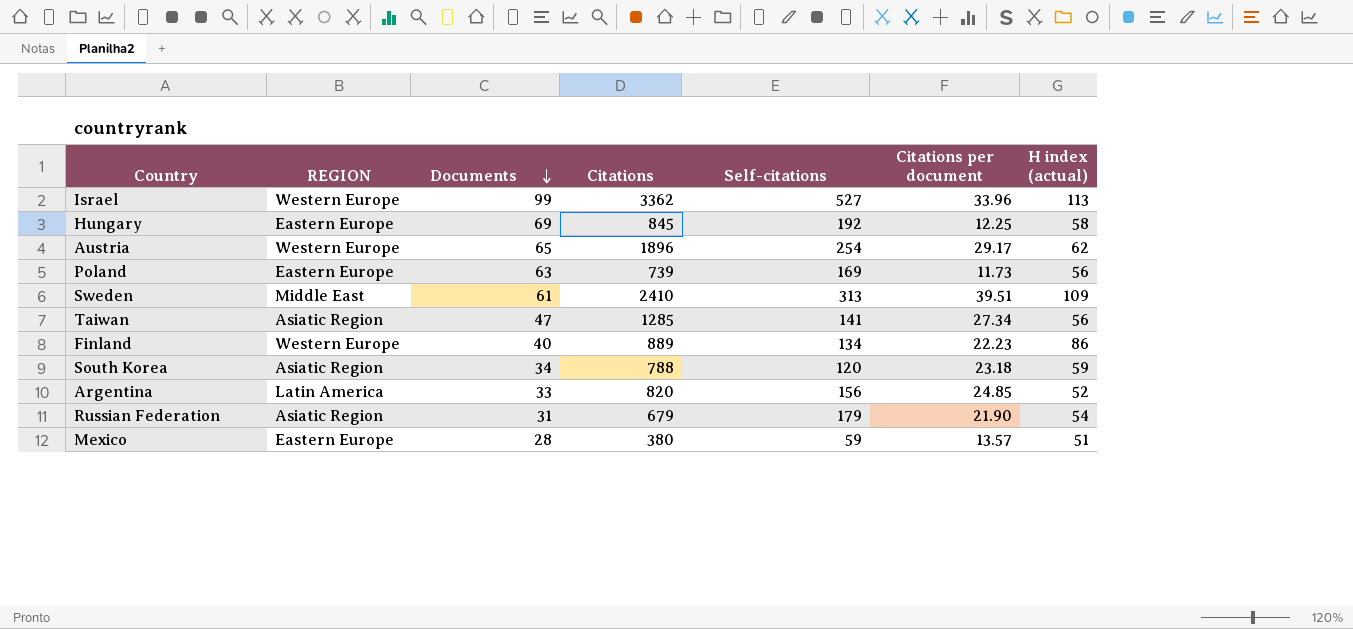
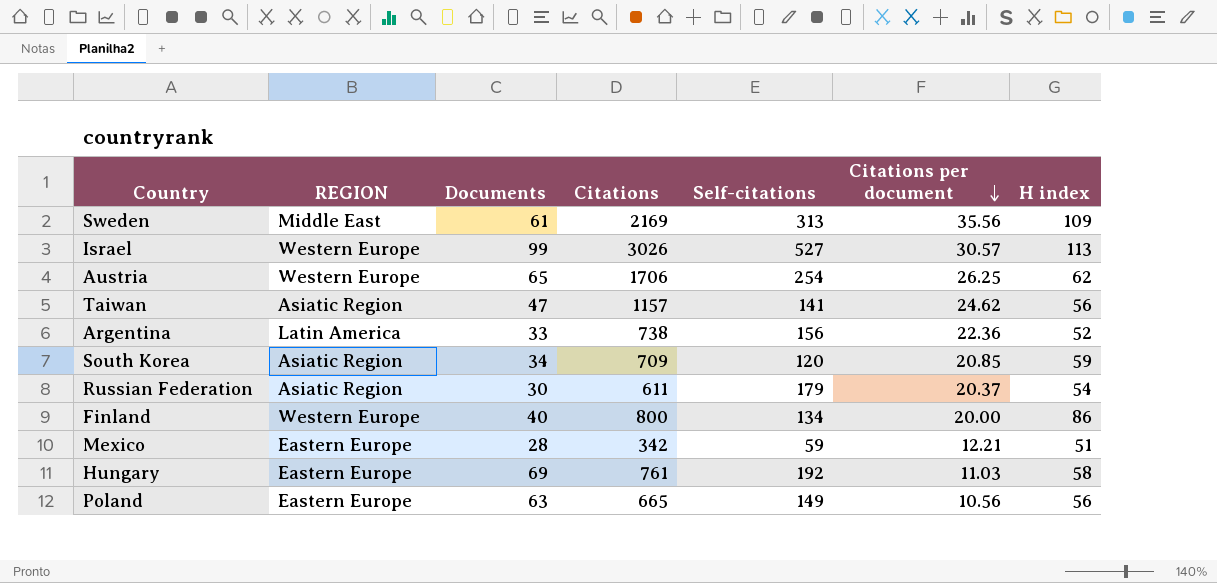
row order: Documents descending -> Citations per document descending
column name: H index (actual) -> H index
Sweden | Citations: 2410 -> 2169
Sweden | Citations per document: 39.51 -> 35.56
Israel | Citations: 3362 -> 3026
Israel | Citations per document: 33.96 -> 30.57
Austria | Citations: 1896 -> 1706
Austria | Citations per document: 29.17 -> 26.25
Taiwan | Citations: 1285 -> 1157
Taiwan | Citations per document: 27.34 -> 24.62
Argentina | Citations: 820 -> 738
Argentina | Citations per document: 24.85 -> 22.36
South Korea | Citations: 788 -> 709
South Korea | Citations per document: 23.18 -> 20.85
Russian Federation | Documents: 31 -> 30
Russian Federation | Citations: 679 -> 611
Russian Federation | Citations per document: 21.90 -> 20.37
Finland | Citations: 889 -> 800
Finland | Citations per document: 22.23 -> 20.00
Mexico | Citations: 380 -> 342
Mexico | Citations per document: 13.57 -> 12.21
Hungary | Citations: 845 -> 761
Hungary | Citations per document: 12.25 -> 11.03
Poland | Citations: 739 -> 665
Poland | Self-citations: 169 -> 149
Poland | Citations per document: 11.73 -> 10.56

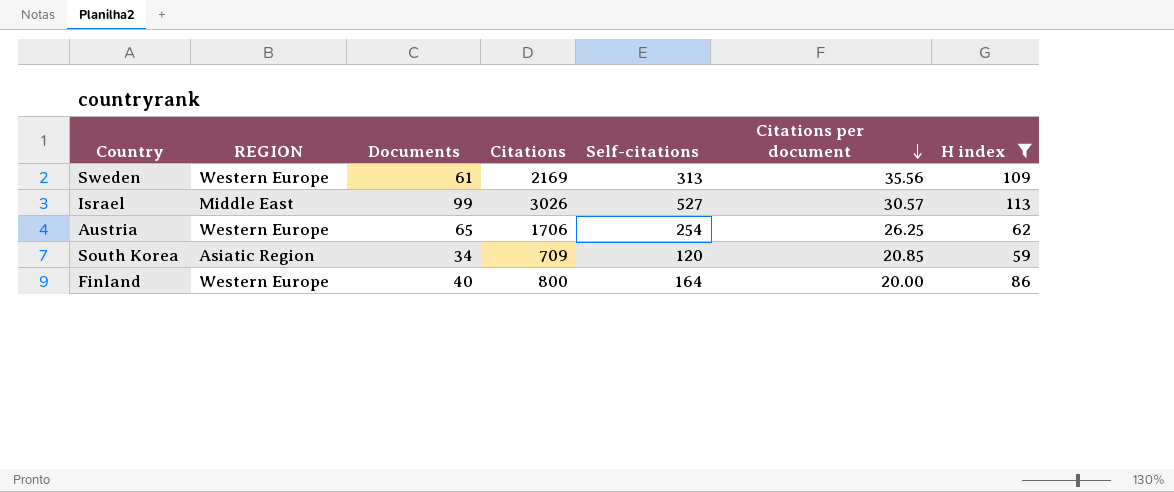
filter: none -> H index >= 59
Sweden | REGION: Middle East -> Western Europe
Israel | REGION: Western Europe -> Middle East
Finland | Self-citations: 134 -> 164

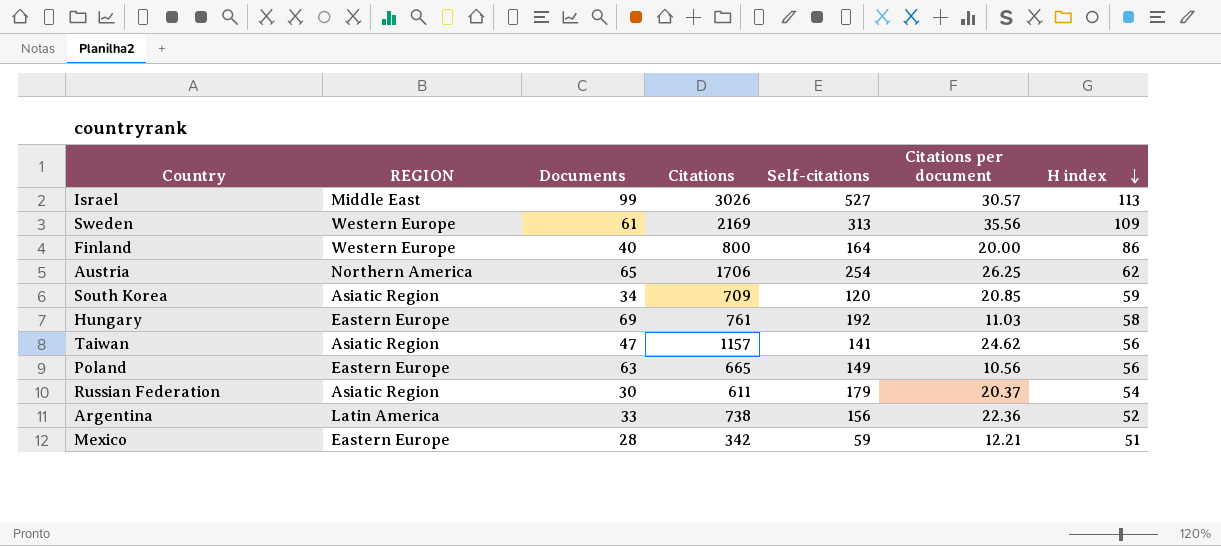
filter: H index >= 59 -> none
row order: Citations per document descending -> H index descending
Austria | REGION: Western Europe -> Northern America

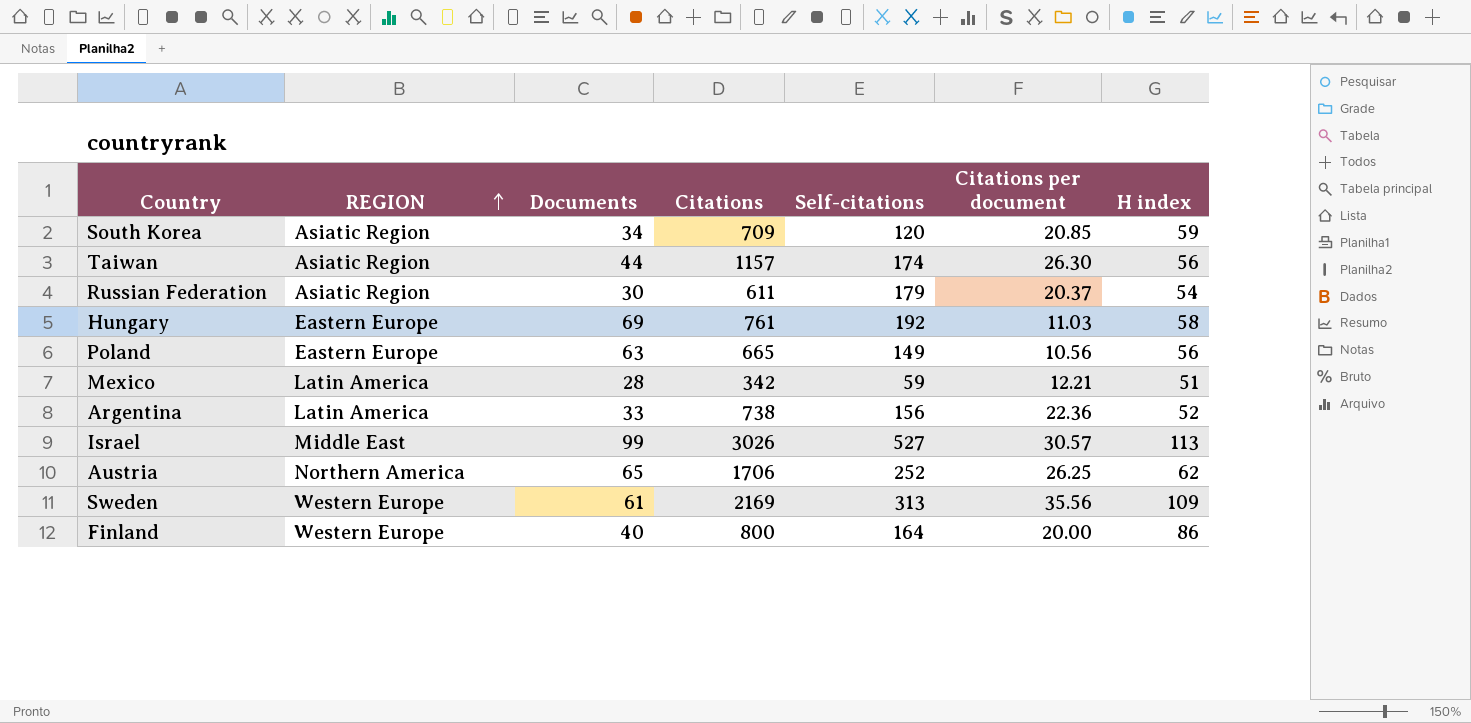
row order: H index descending -> REGION ascending
Taiwan | Documents: 47 -> 44
Taiwan | Self-citations: 141 -> 174
Taiwan | Citations per document: 24.62 -> 26.30
Mexico | REGION: Eastern Europe -> Latin America
Austria | Self-citations: 254 -> 252

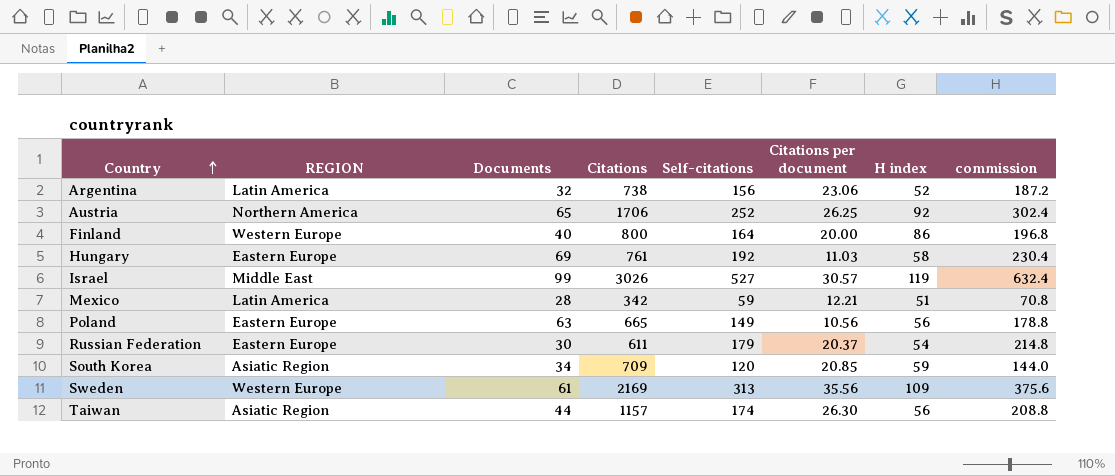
row order: REGION ascending -> Country ascending
column commission | formula: none -> [Self-citations] * 1.2
Argentina | Documents: 33 -> 32
Argentina | Citations per document: 22.36 -> 23.06
Austria | H index: 62 -> 92
Israel | H index: 113 -> 119
Russian Federation | REGION: Asiatic Region -> Eastern Europe

